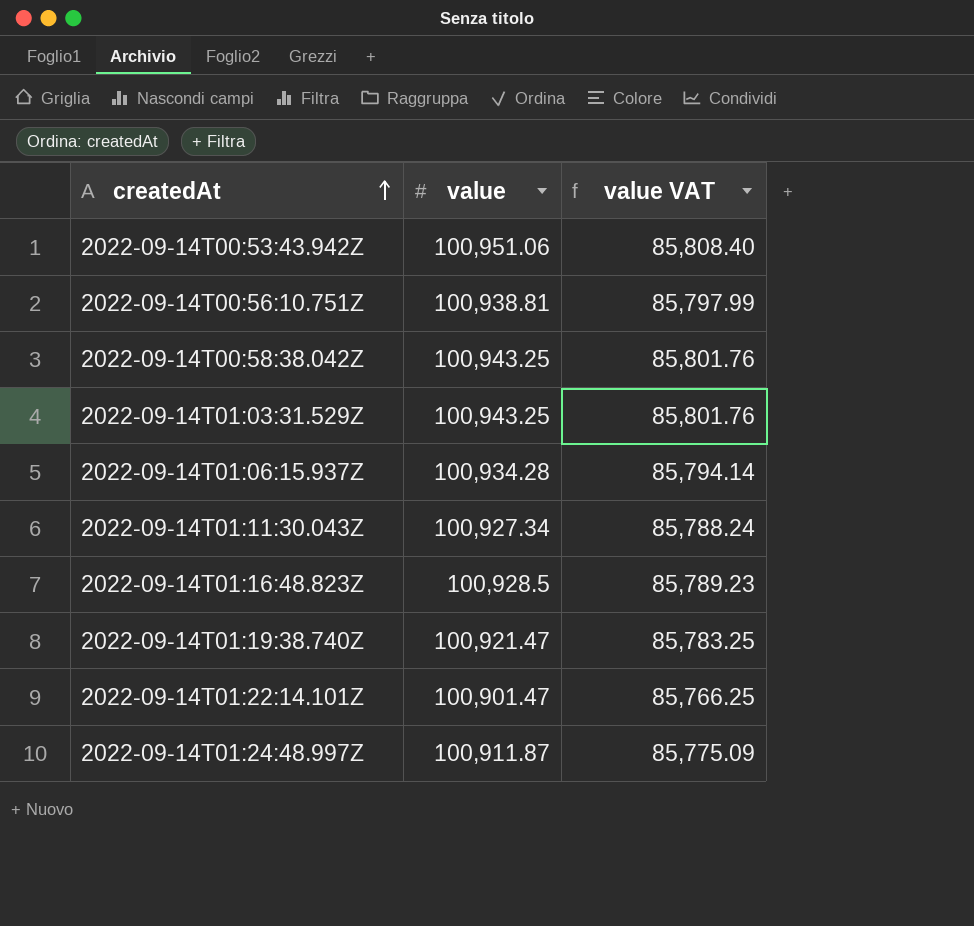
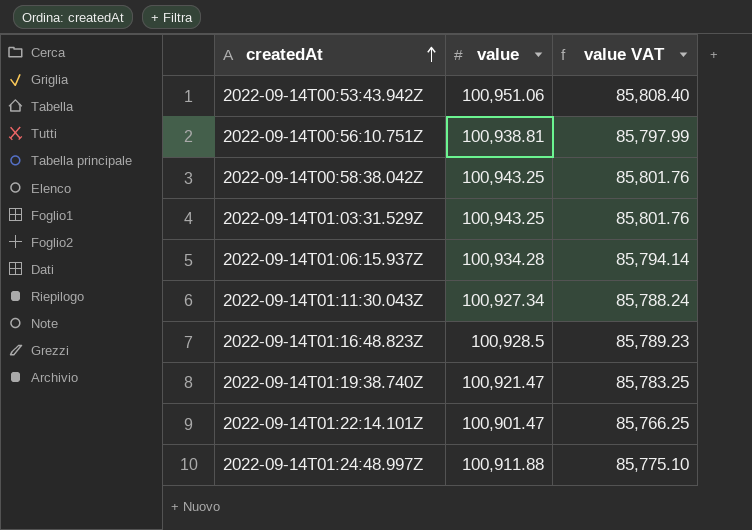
2022-09-14T01:24:48.997Z | value: 100,911.87 -> 100,911.88
2022-09-14T01:24:48.997Z | value VAT: 85,775.09 -> 85,775.10

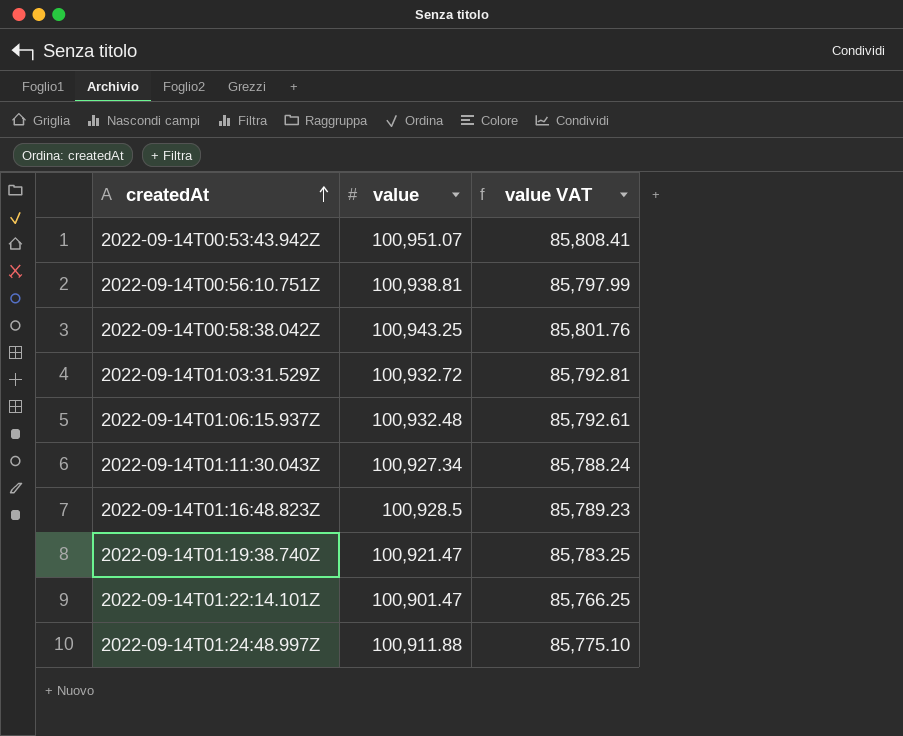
2022-09-14T00:53:43.942Z | value: 100,951.06 -> 100,951.07
2022-09-14T00:53:43.942Z | value VAT: 85,808.40 -> 85,808.41
2022-09-14T01:03:31.529Z | value: 100,943.25 -> 100,932.72
2022-09-14T01:03:31.529Z | value VAT: 85,801.76 -> 85,792.81
2022-09-14T01:06:15.937Z | value: 100,934.28 -> 100,932.48
2022-09-14T01:06:15.937Z | value VAT: 85,794.14 -> 85,792.61

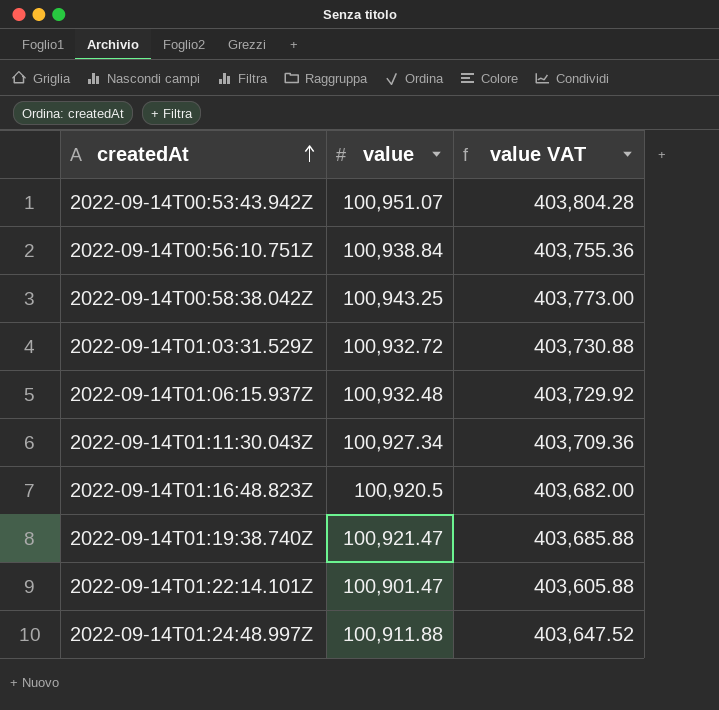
column value VAT | formula: [value] * 0.85 -> [value] * 4
2022-09-14T00:56:10.751Z | value: 100,938.81 -> 100,938.84
2022-09-14T01:16:48.823Z | value: 100,928.5 -> 100,920.5

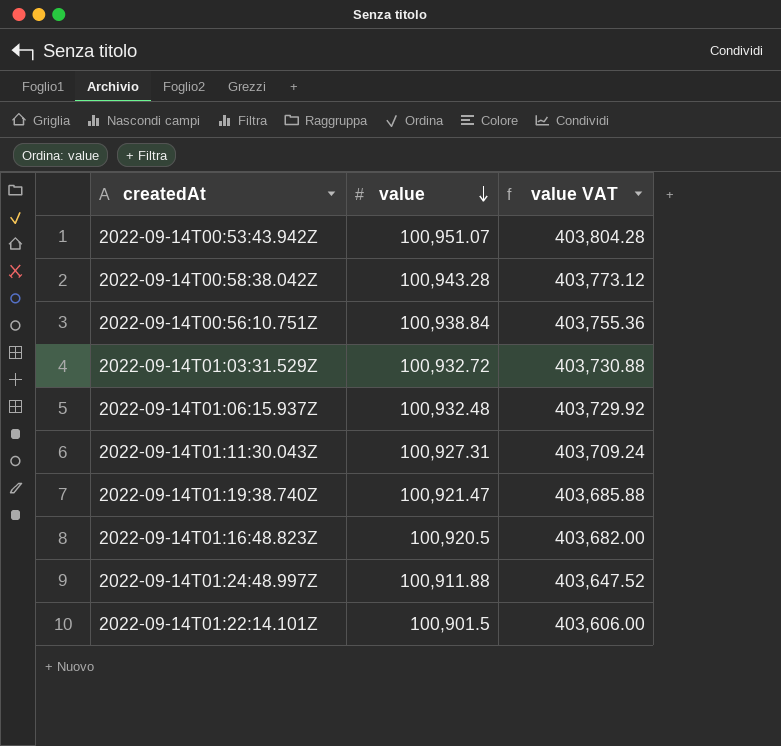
row order: createdAt ascending -> value descending
2022-09-14T00:58:38.042Z | value: 100,943.25 -> 100,943.28
2022-09-14T00:58:38.042Z | value VAT: 403,773.00 -> 403,773.12
2022-09-14T01:11:30.043Z | value: 100,927.34 -> 100,927.31
2022-09-14T01:11:30.043Z | value VAT: 403,709.36 -> 403,709.24
2022-09-14T01:22:14.101Z | value: 100,901.47 -> 100,901.5
2022-09-14T01:22:14.101Z | value VAT: 403,605.88 -> 403,606.00

